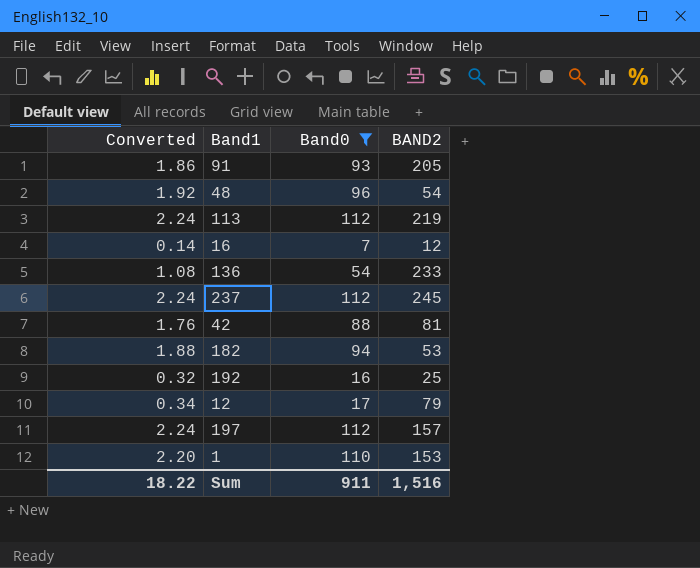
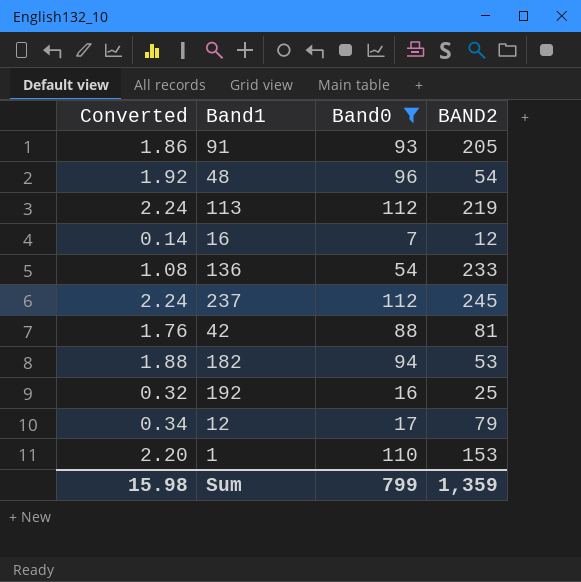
row 197: 2.24 | 112 | 157 -> none
Sum | Converted: 18.22 -> 15.98
Sum | Band0: 911 -> 799
Sum | BAND2: 1,516 -> 1,359

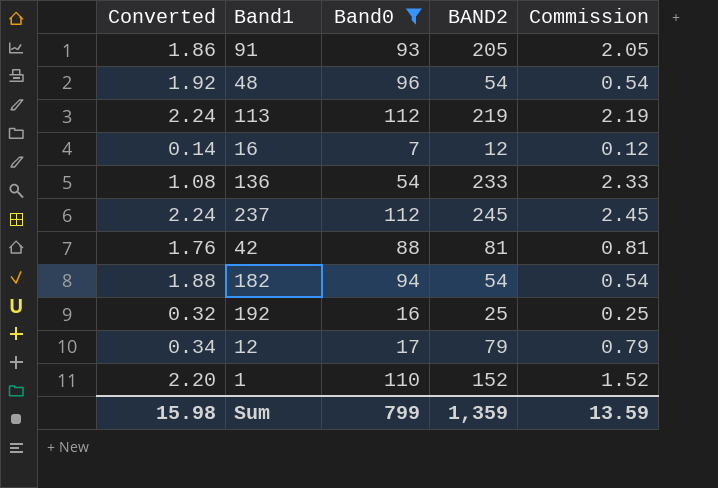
column Commission | formula: none -> [BAND2] * 0.01
182 | BAND2: 53 -> 54
1 | BAND2: 153 -> 152

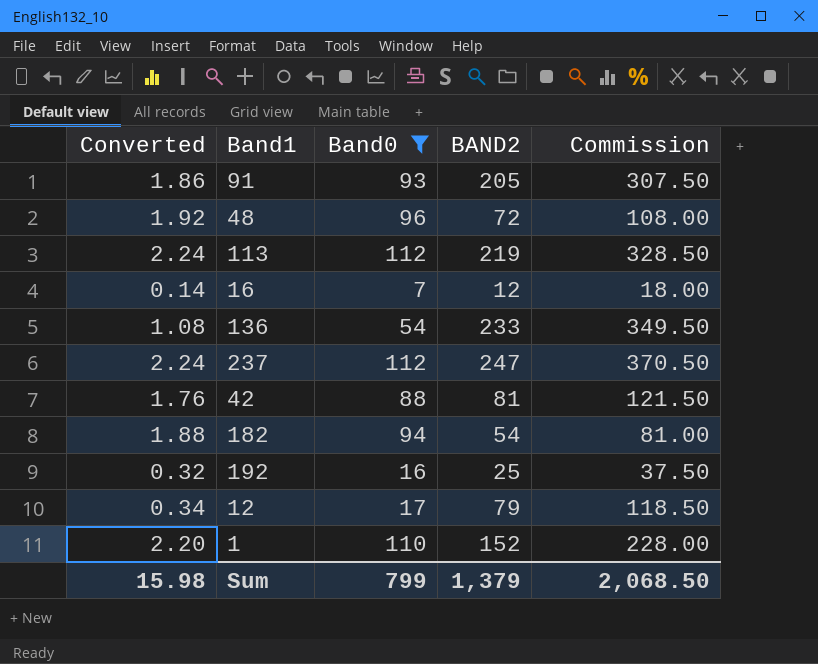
column Commission | formula: [BAND2] * 0.01 -> [BAND2] * 1.5
48 | BAND2: 54 -> 72
237 | BAND2: 245 -> 247
Sum | BAND2: 1,359 -> 1,379
Sum | Commission: 13.59 -> 2,068.50

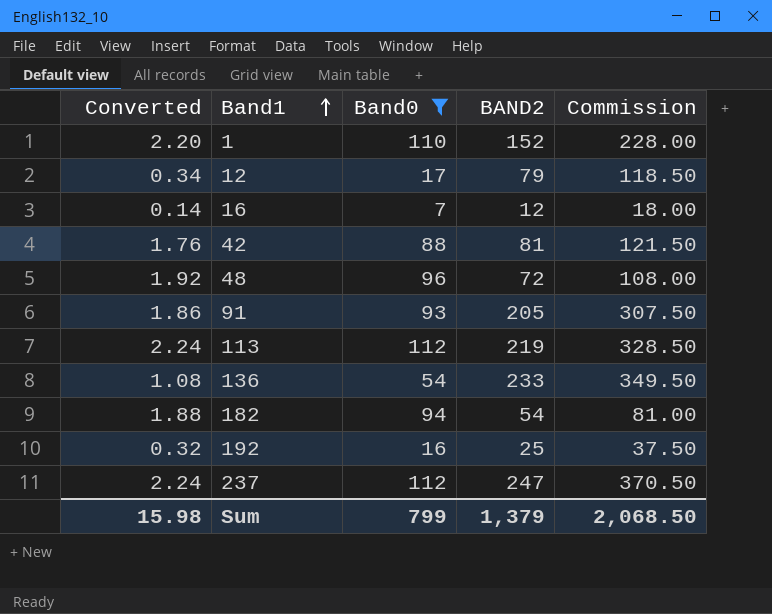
row order: none -> Band1 ascending

